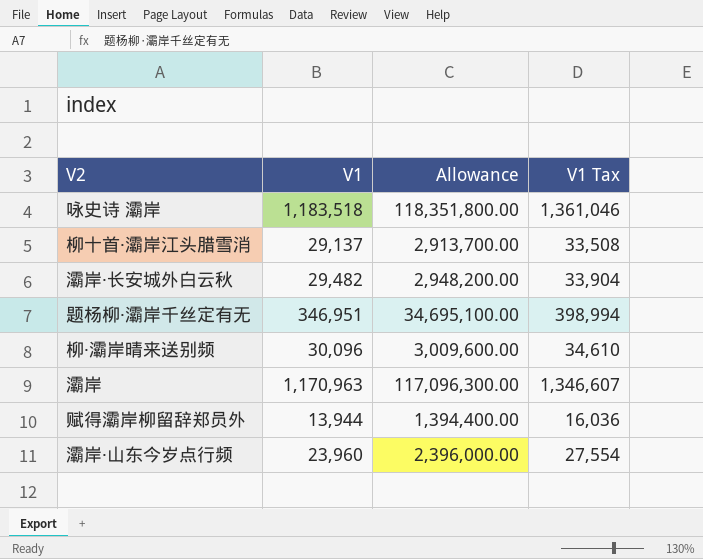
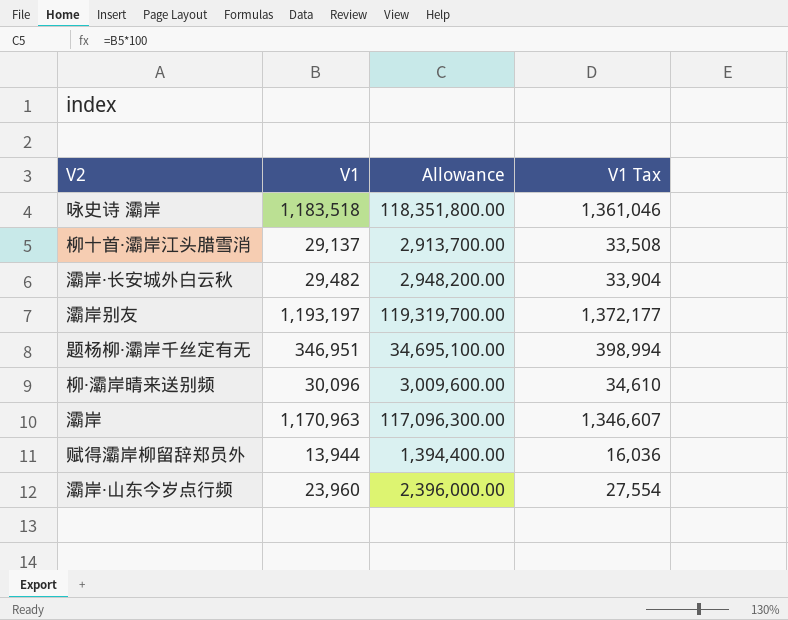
row 灞岸别友: none -> 1,193,197 | 119,319,700.00 | 1,372,177

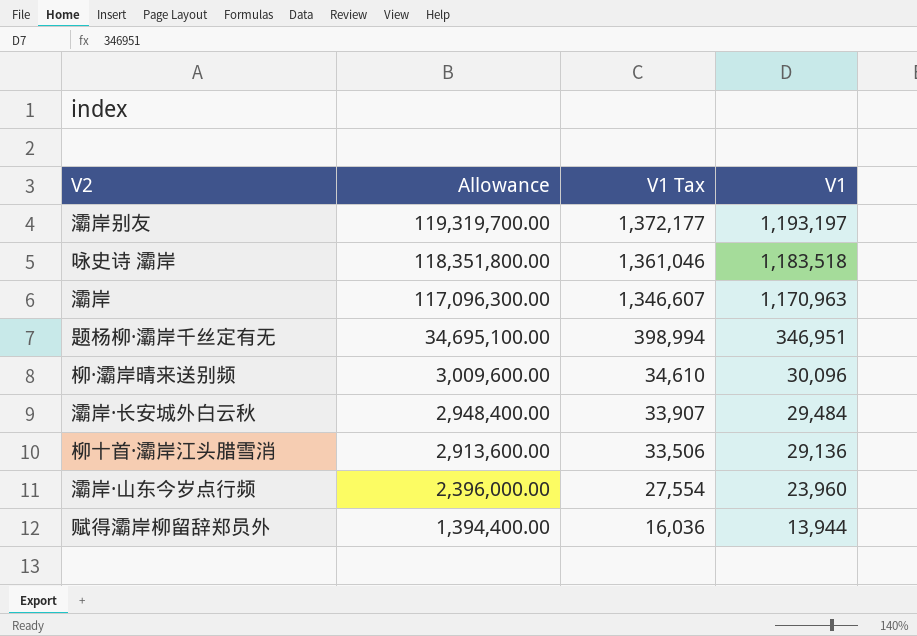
row order: none -> Allowance descending
column V1 | position: 2 -> 4
灞岸·长安城外白云秋 | Allowance: 2,948,200.00 -> 2,948,400.00
灞岸·长安城外白云秋 | V1 Tax: 33,904 -> 33,907
灞岸·长安城外白云秋 | V1: 29,482 -> 29,484
柳十首·灞岸江头腊雪消 | Allowance: 2,913,700.00 -> 2,913,600.00
柳十首·灞岸江头腊雪消 | V1 Tax: 33,508 -> 33,506
柳十首·灞岸江头腊雪消 | V1: 29,137 -> 29,136

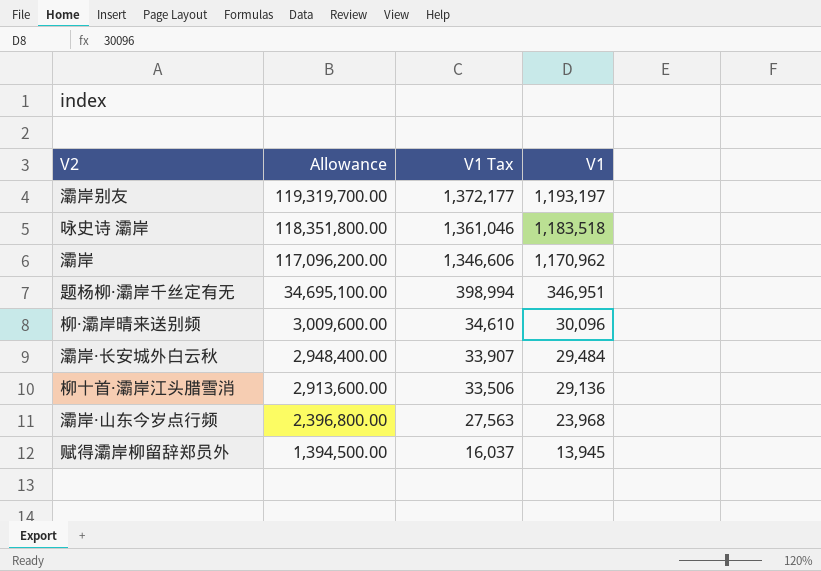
灞岸 | Allowance: 117,096,300.00 -> 117,096,200.00
灞岸 | V1 Tax: 1,346,607 -> 1,346,606
灞岸 | V1: 1,170,963 -> 1,170,962
灞岸·山东今岁点行频 | Allowance: 2,396,000.00 -> 2,396,800.00
灞岸·山东今岁点行频 | V1 Tax: 27,554 -> 27,563
灞岸·山东今岁点行频 | V1: 23,960 -> 23,968
赋得灞岸柳留辞郑员外 | Allowance: 1,394,400.00 -> 1,394,500.00
赋得灞岸柳留辞郑员外 | V1 Tax: 16,036 -> 16,037
赋得灞岸柳留辞郑员外 | V1: 13,944 -> 13,945

